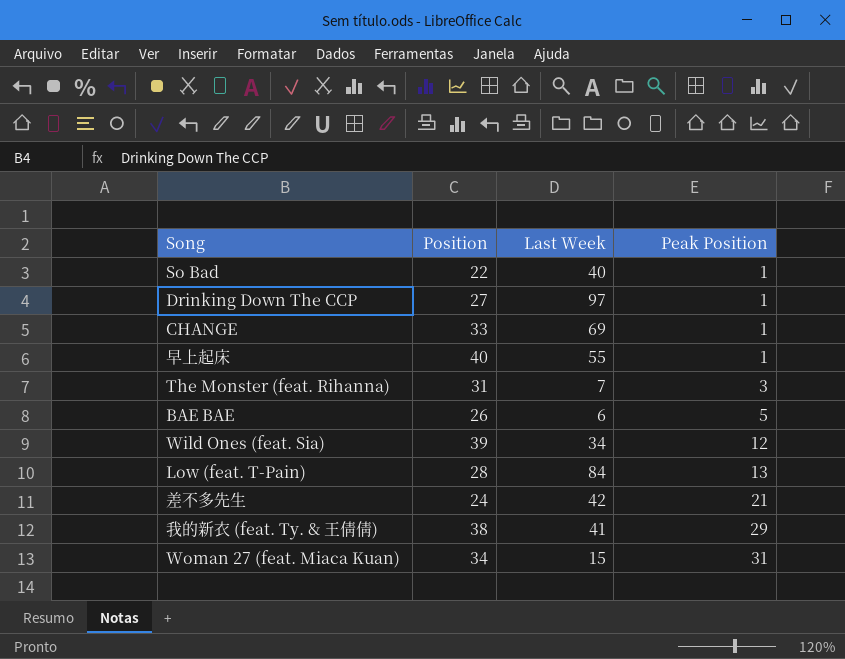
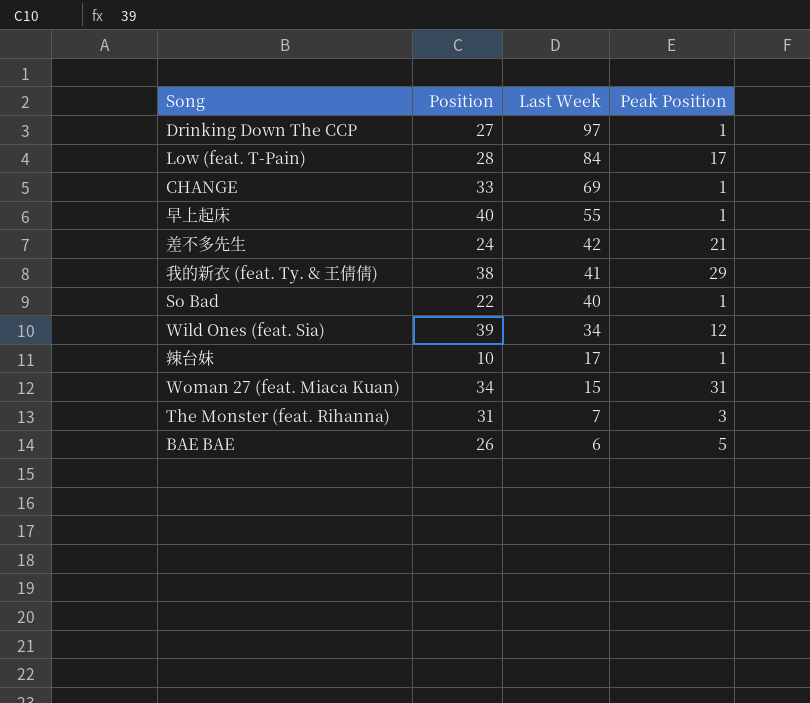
row order: Peak Position ascending -> Last Week descending
Low (feat. T-Pain) | Peak Position: 13 -> 17
row 辣台妹: none -> 10 | 17 | 1

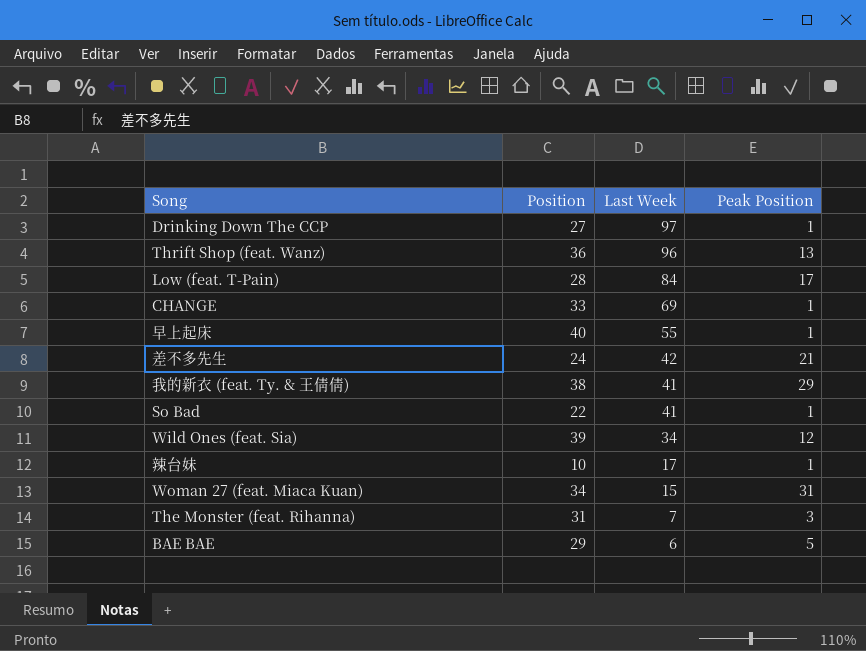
row Thrift Shop (feat. Wanz): none -> 36 | 96 | 13
So Bad | Last Week: 40 -> 41
BAE BAE | Position: 26 -> 29

